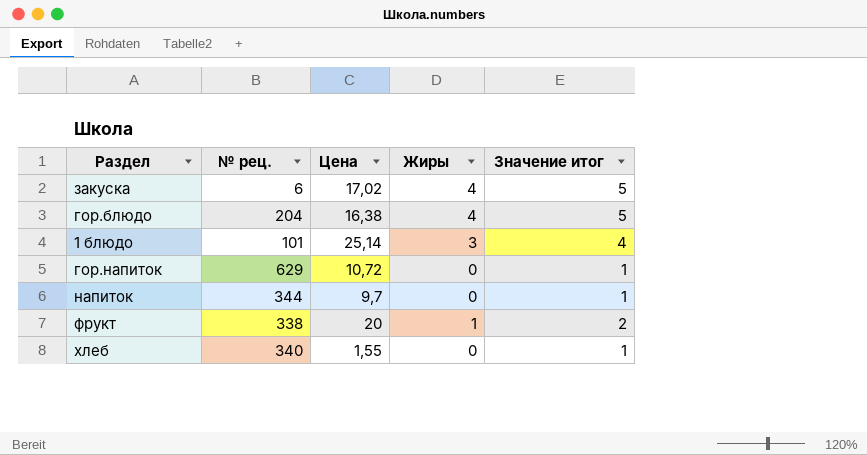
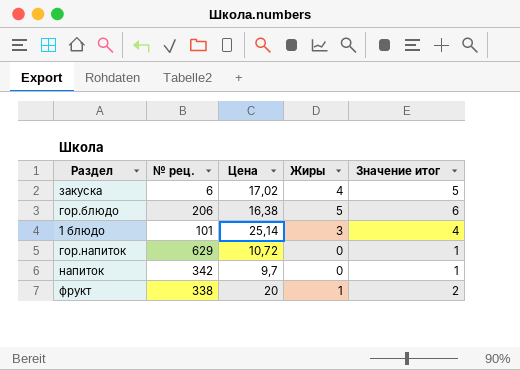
row хлеб: 340 | 1,55 | 0 | 1 -> none
гор.блюдо | № рец.: 204 -> 206
гор.блюдо | Жиры: 4 -> 5
гор.блюдо | Значение итог: 5 -> 6
напиток | № рец.: 344 -> 342

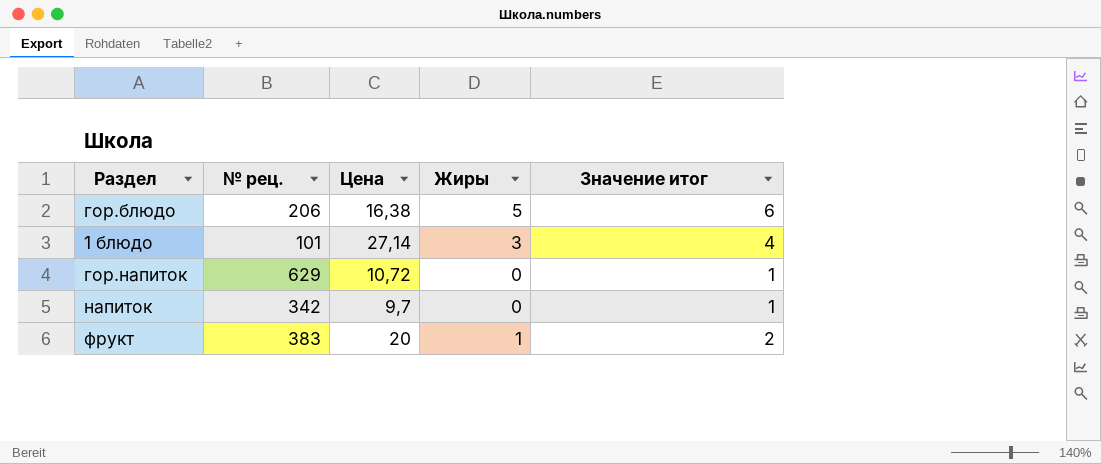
row закуска: 6 | 17,02 | 4 | 5 -> none
1 блюдо | Цена: 25,14 -> 27,14
фрукт | № рец.: 338 -> 383

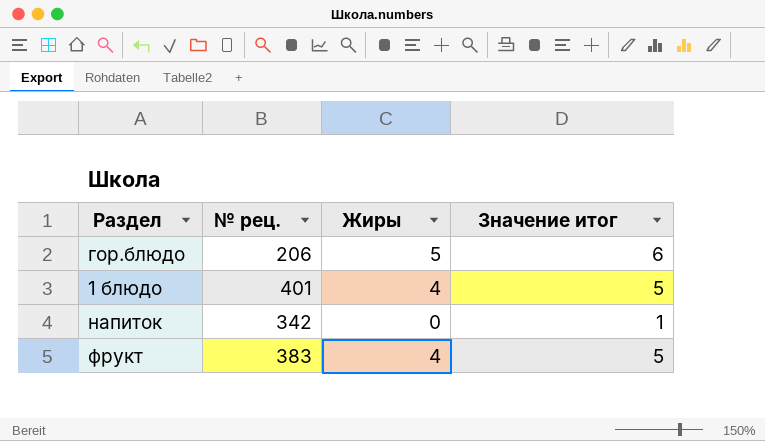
column Цена | position: 3 -> none
row гор.напиток: 629 | 10,72 | 0 | 1 -> none
1 блюдо | № рец.: 101 -> 401
1 блюдо | Жиры: 3 -> 4
1 блюдо | Значение итог: 4 -> 5
фрукт | Жиры: 1 -> 4
фрукт | Значение итог: 2 -> 5

